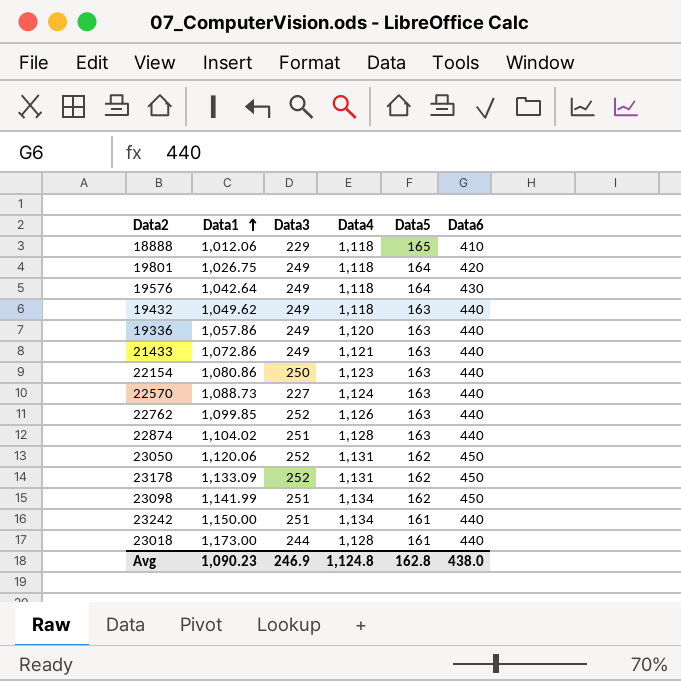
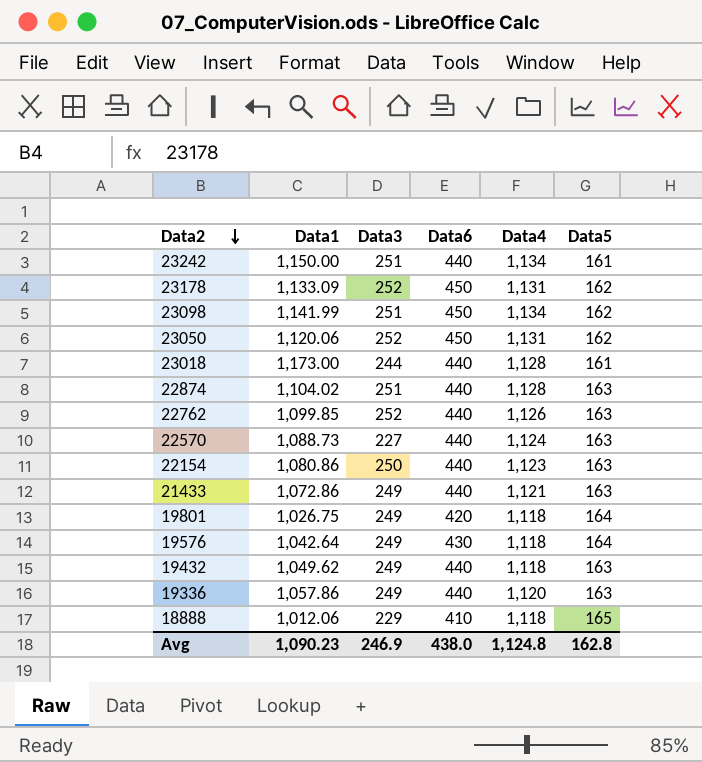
row order: Data1 ascending -> Data2 descending
column Data6 | position: 6 -> 4

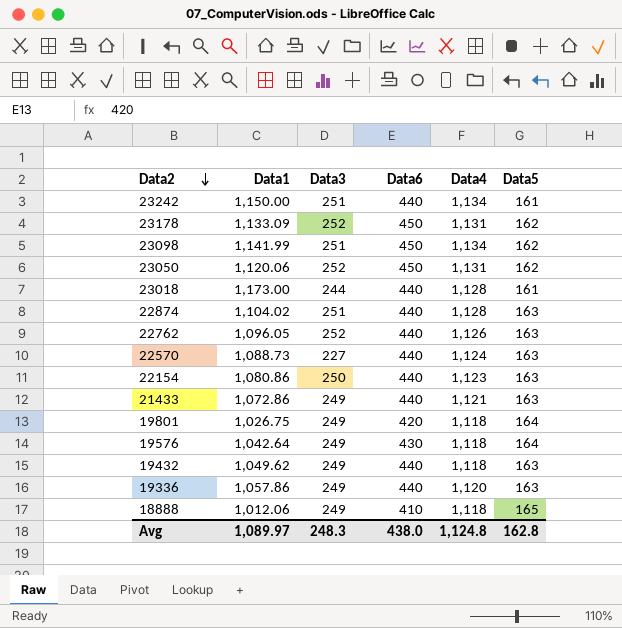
22762 | Data1: 1,099.85 -> 1,096.05
18888 | Data3: 229 -> 249
Avg | Data1: 1,090.23 -> 1,089.97
Avg | Data3: 246.9 -> 248.3

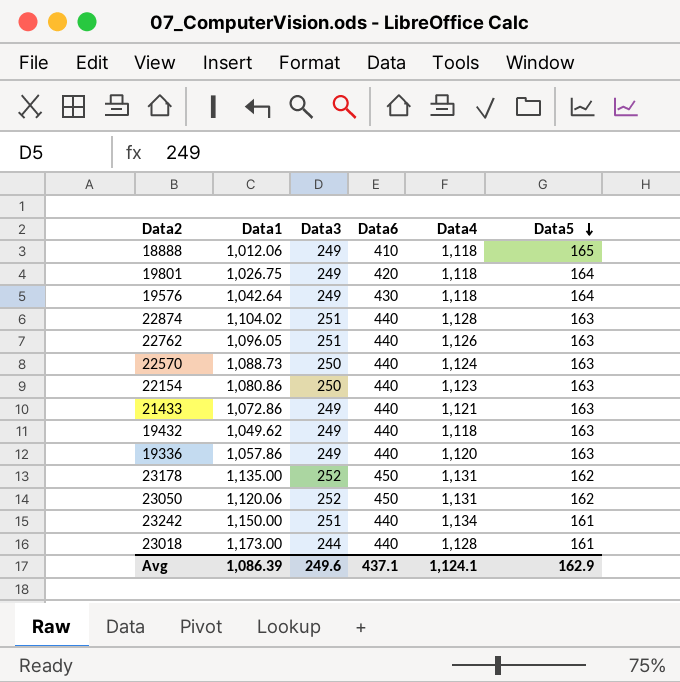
row order: Data2 descending -> Data5 descending
row 23098: 1,141.99 | 251 | 450 | 1,134 | 162 -> none
22762 | Data3: 252 -> 251
22570 | Data3: 227 -> 250
23178 | Data1: 1,133.09 -> 1,135.00
Avg | Data1: 1,089.97 -> 1,086.39
Avg | Data3: 248.3 -> 249.6
Avg | Data6: 438.0 -> 437.1
Avg | Data4: 1,124.8 -> 1,124.1
Avg | Data5: 162.8 -> 162.9

